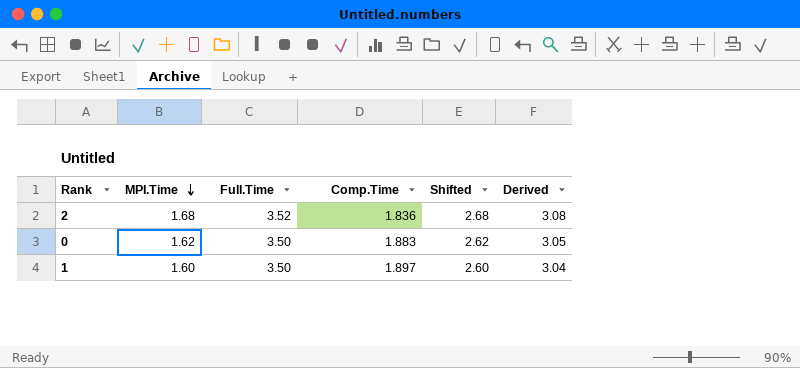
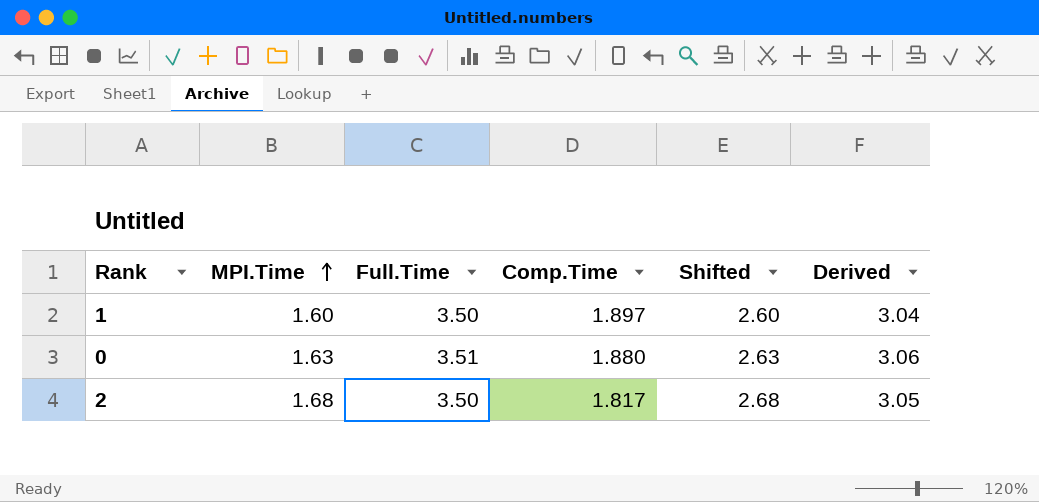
row order: MPI.Time descending -> MPI.Time ascending
0 | MPI.Time: 1.62 -> 1.63
0 | Full.Time: 3.50 -> 3.51
0 | Comp.Time: 1.883 -> 1.880
0 | Shifted: 2.62 -> 2.63
0 | Derived: 3.05 -> 3.06
2 | Full.Time: 3.52 -> 3.50
2 | Comp.Time: 1.836 -> 1.817
2 | Derived: 3.08 -> 3.05

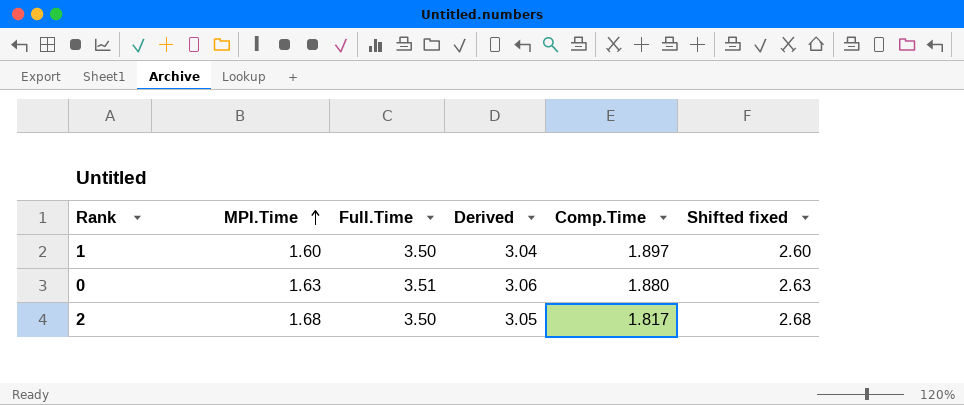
column Derived | position: 6 -> 4
column name: Shifted -> Shifted fixed

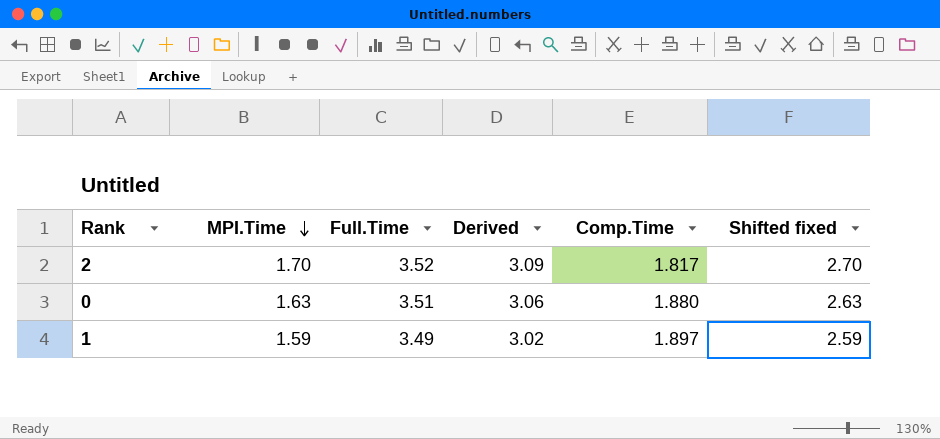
row order: MPI.Time ascending -> MPI.Time descending
2 | MPI.Time: 1.68 -> 1.70
2 | Full.Time: 3.50 -> 3.52
2 | Derived: 3.05 -> 3.09
2 | Shifted fixed: 2.68 -> 2.70
1 | MPI.Time: 1.60 -> 1.59
1 | Full.Time: 3.50 -> 3.49
1 | Derived: 3.04 -> 3.02
1 | Shifted fixed: 2.60 -> 2.59

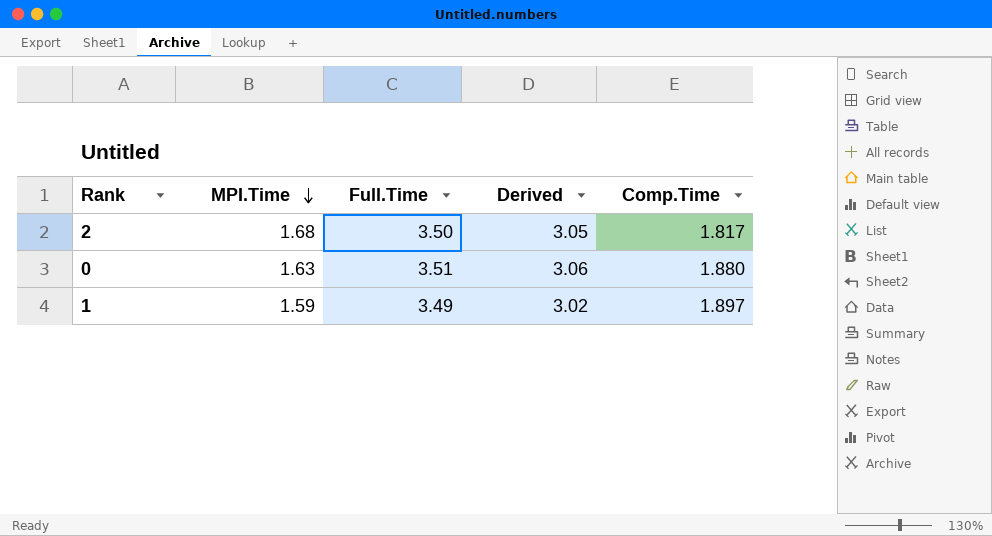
column Shifted fixed | formula: [MPI.Time] + 1 -> none
2 | MPI.Time: 1.70 -> 1.68
2 | Full.Time: 3.52 -> 3.50
2 | Derived: 3.09 -> 3.05

